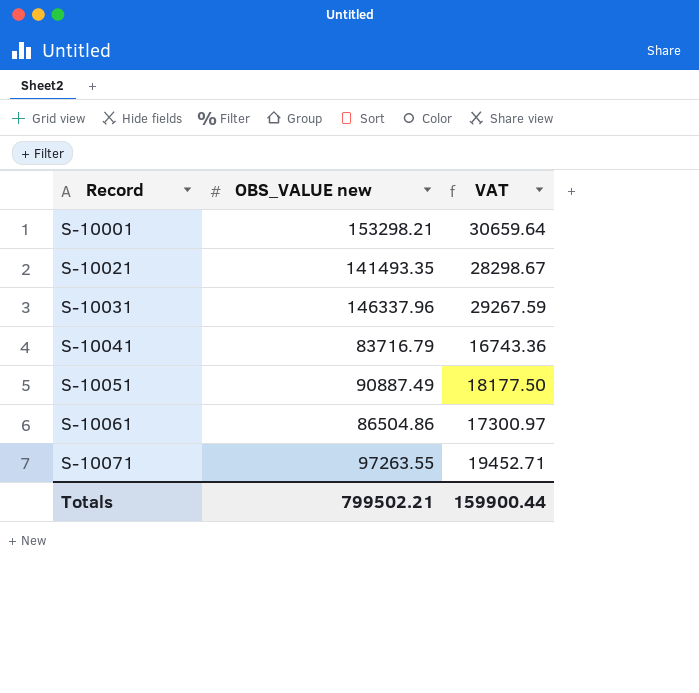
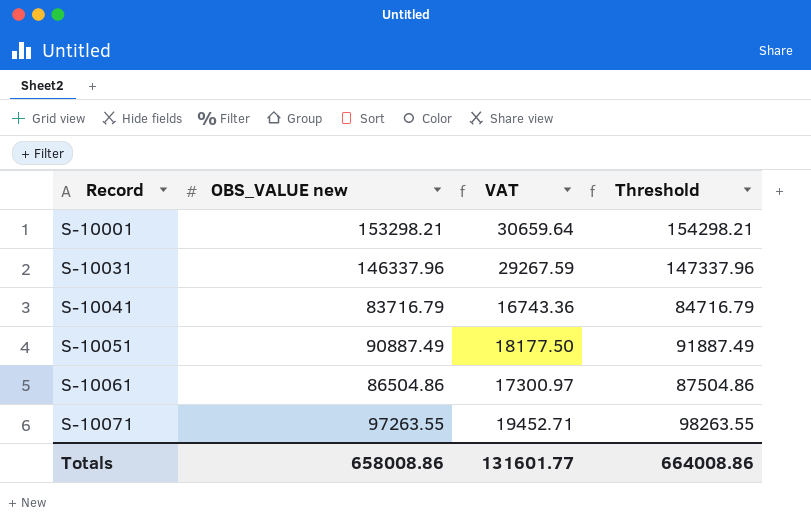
column Threshold | formula: none -> [OBS_VALUE new] + 1000
row S-10021: 141493.35 | 28298.67 -> none
Totals | OBS_VALUE new: 799502.21 -> 658008.86
Totals | VAT: 159900.44 -> 131601.77

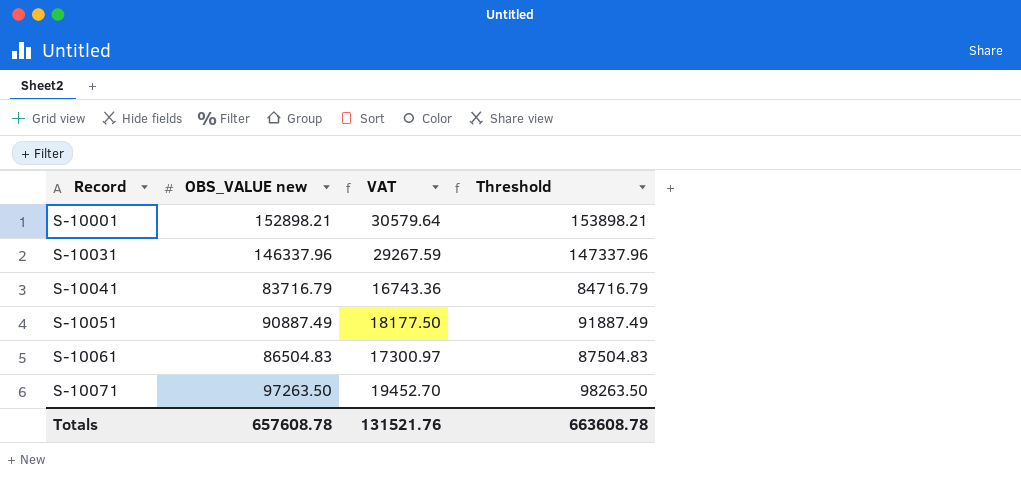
S-10001 | OBS_VALUE new: 153298.21 -> 152898.21
S-10001 | VAT: 30659.64 -> 30579.64
S-10001 | Threshold: 154298.21 -> 153898.21
S-10061 | OBS_VALUE new: 86504.86 -> 86504.83
S-10061 | Threshold: 87504.86 -> 87504.83
S-10071 | OBS_VALUE new: 97263.55 -> 97263.50
S-10071 | VAT: 19452.71 -> 19452.70
S-10071 | Threshold: 98263.55 -> 98263.50
Totals | OBS_VALUE new: 658008.86 -> 657608.78
Totals | VAT: 131601.77 -> 131521.76
Totals | Threshold: 664008.86 -> 663608.78

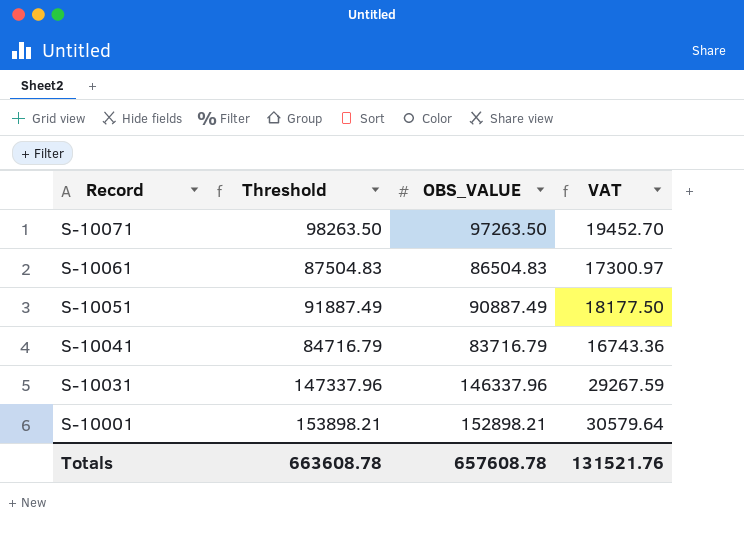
row order: Record ascending -> Record descending
column Threshold | position: 4 -> 2
column name: OBS_VALUE new -> OBS_VALUE

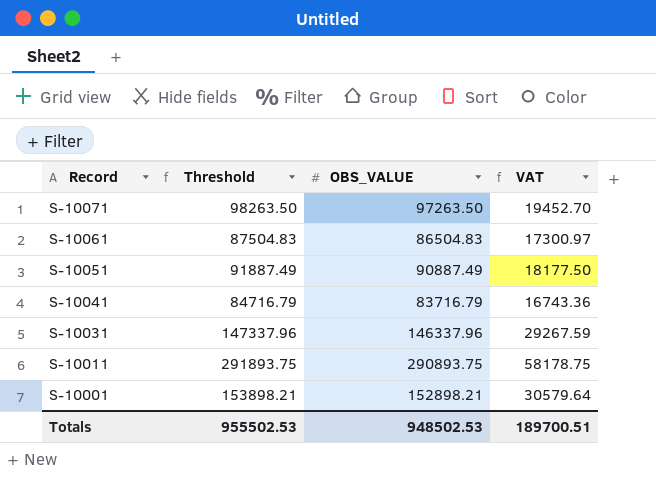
row S-10011: none -> 291893.75 | 290893.75 | 58178.75
Totals | Threshold: 663608.78 -> 955502.53
Totals | OBS_VALUE: 657608.78 -> 948502.53
Totals | VAT: 131521.76 -> 189700.51

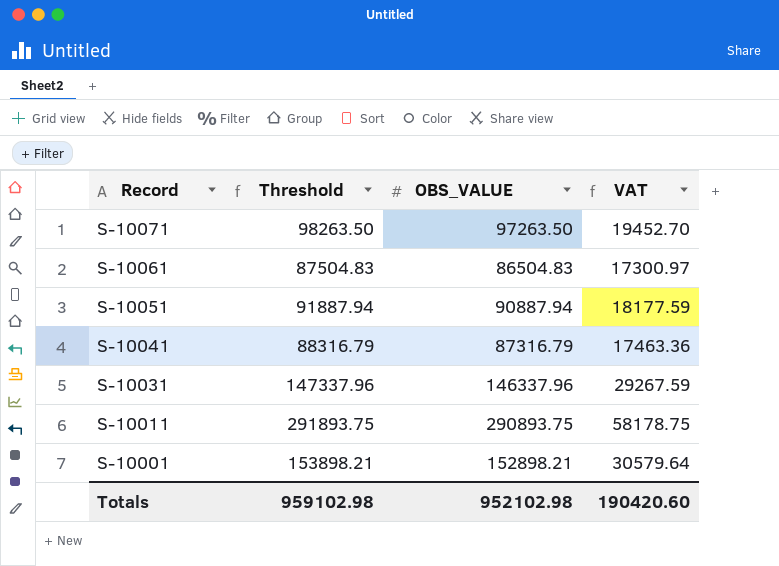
S-10051 | Threshold: 91887.49 -> 91887.94
S-10051 | OBS_VALUE: 90887.49 -> 90887.94
S-10051 | VAT: 18177.50 -> 18177.59
S-10041 | Threshold: 84716.79 -> 88316.79
S-10041 | OBS_VALUE: 83716.79 -> 87316.79
S-10041 | VAT: 16743.36 -> 17463.36
Totals | Threshold: 955502.53 -> 959102.98
Totals | OBS_VALUE: 948502.53 -> 952102.98
Totals | VAT: 189700.51 -> 190420.60

